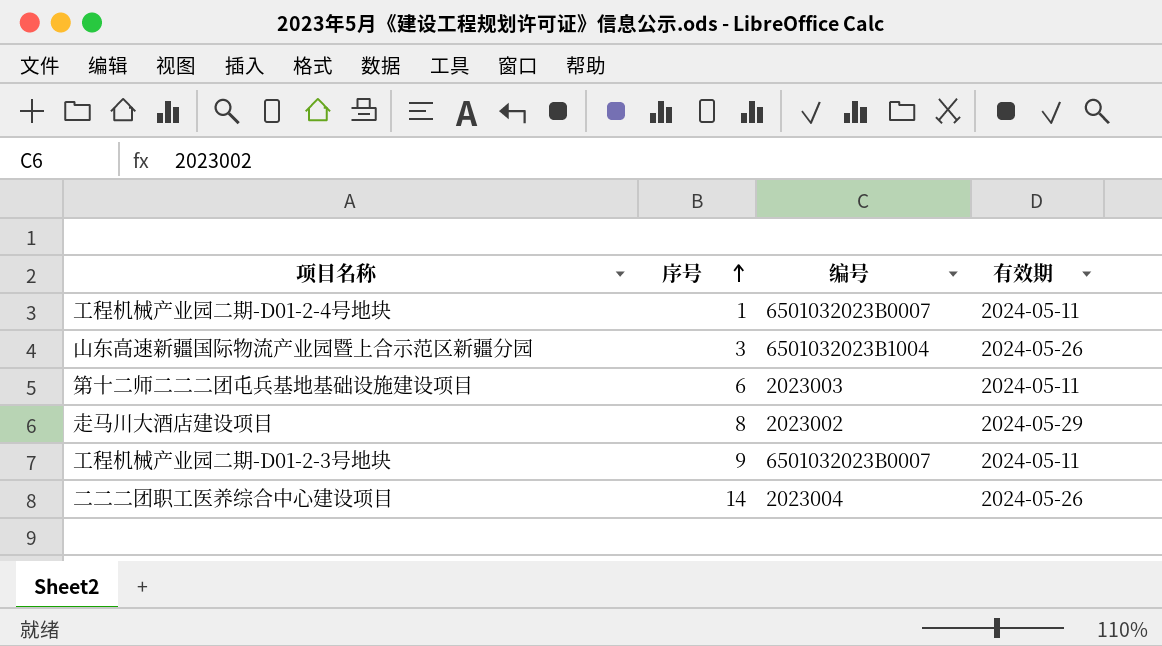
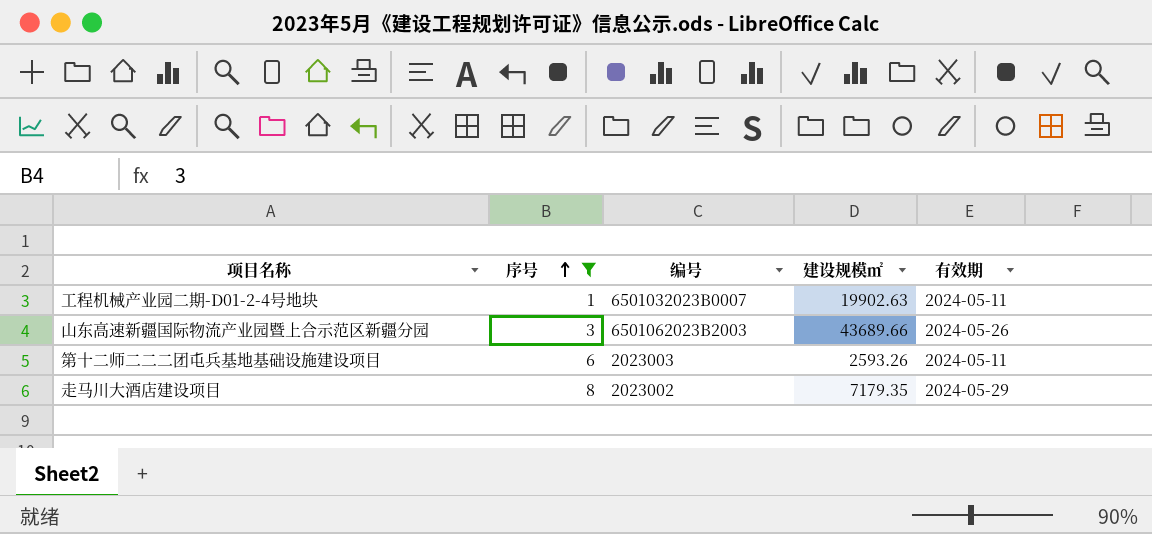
filter: none -> 序号 <= 8
column 建设规模㎡ | position: none -> 4
山东高速新疆国际物流产业园暨上合示范区新疆分园 | 编号: 6501032023B1004 -> 6501062023B2003

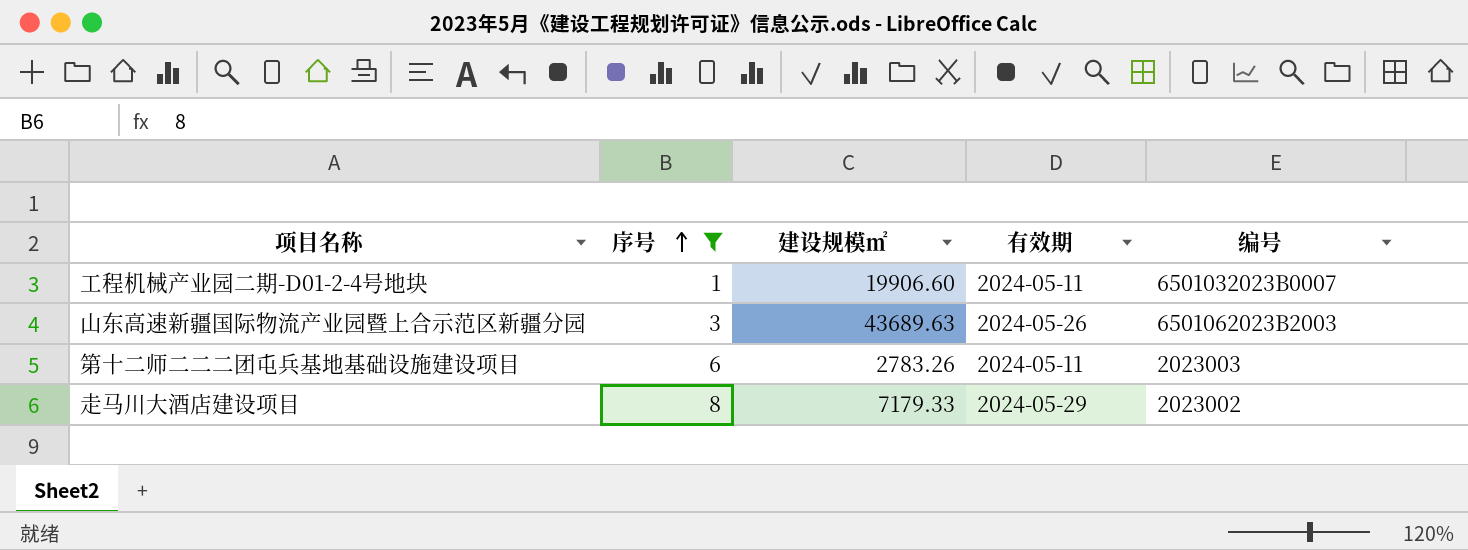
column 编号 | position: 3 -> 5
工程机械产业园二期-D01-2-4号地块 | 建设规模㎡: 19902.63 -> 19906.60
山东高速新疆国际物流产业园暨上合示范区新疆分园 | 建设规模㎡: 43689.66 -> 43689.63
第十二师二二二团屯兵基地基础设施建设项目 | 建设规模㎡: 2593.26 -> 2783.26
走马川大酒店建设项目 | 建设规模㎡: 7179.35 -> 7179.33

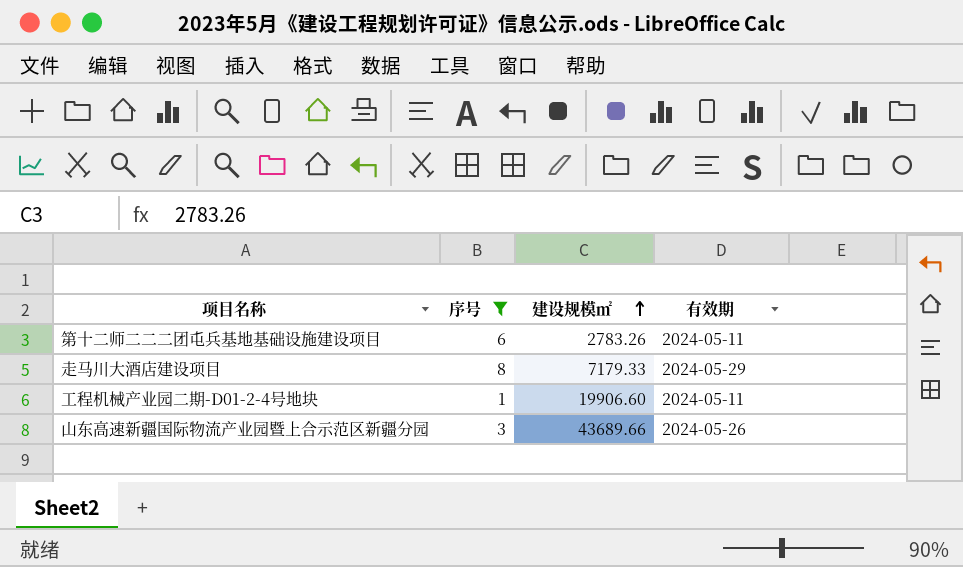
row order: 序号 ascending -> 建设规模㎡ ascending
column 编号 | position: 5 -> none
山东高速新疆国际物流产业园暨上合示范区新疆分园 | 建设规模㎡: 43689.63 -> 43689.66

